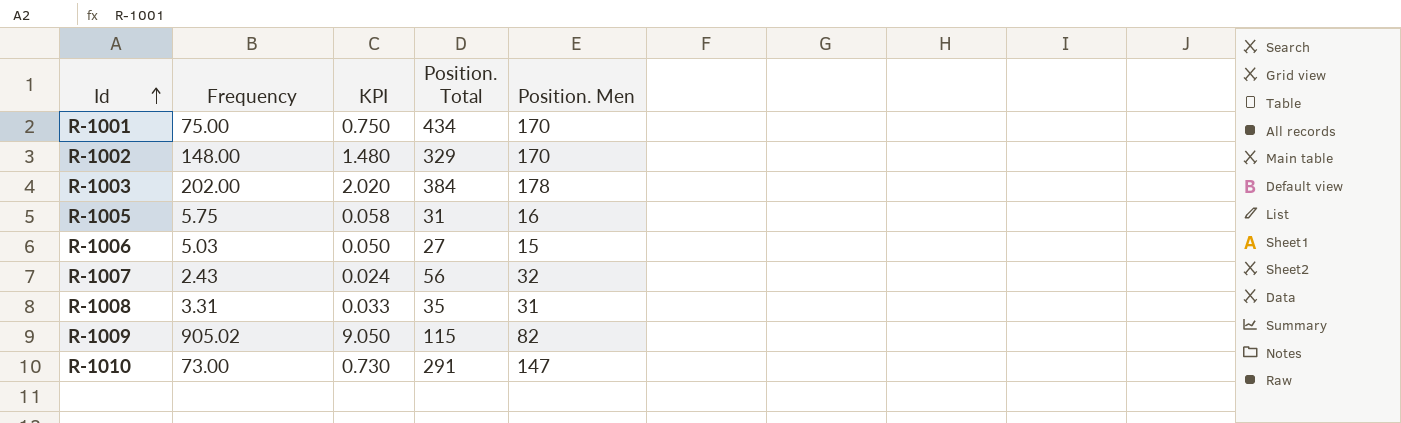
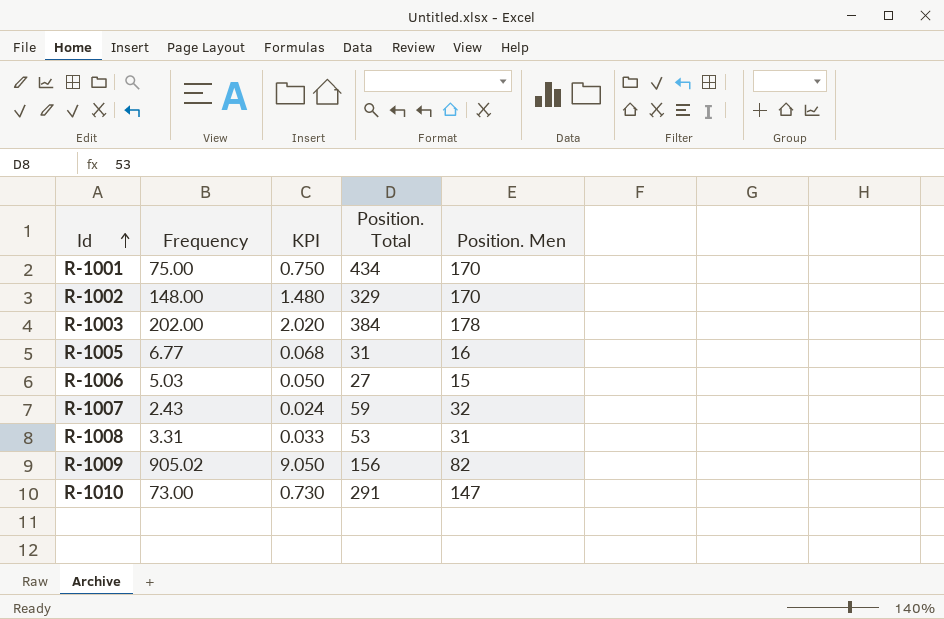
R-1005 | Frequency: 5.75 -> 6.77
R-1005 | KPI: 0.058 -> 0.068
R-1007 | Position. Total: 56 -> 59
R-1008 | Position. Total: 35 -> 53
R-1009 | Position. Total: 115 -> 156

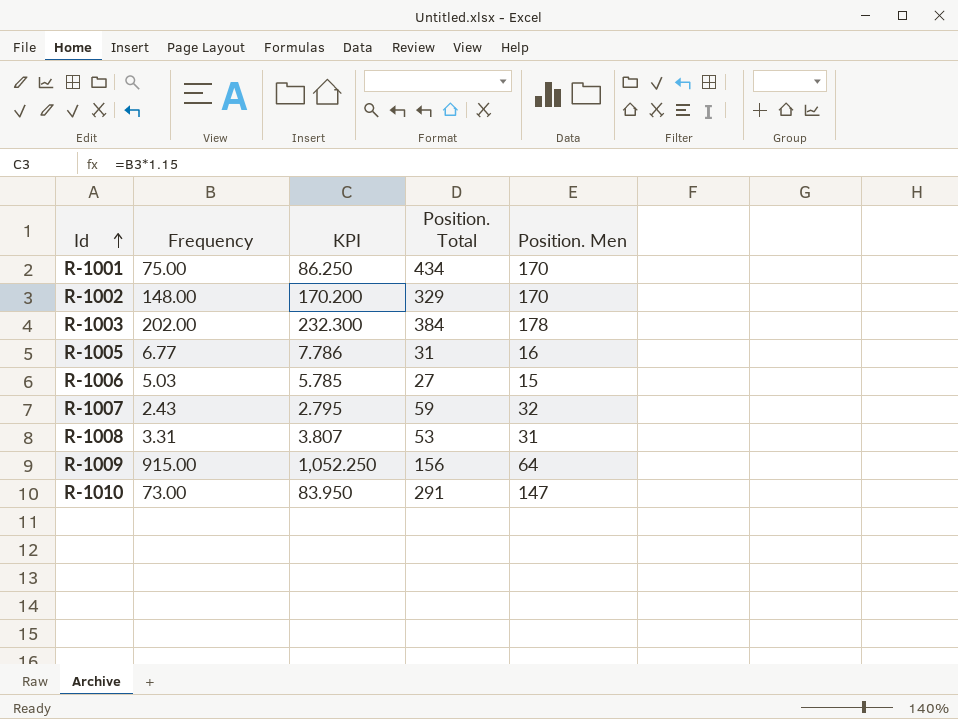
column KPI | formula: [Frequency] * 0.01 -> [Frequency] * 1.15
R-1009 | Frequency: 905.02 -> 915.00
R-1009 | Position. Men: 82 -> 64

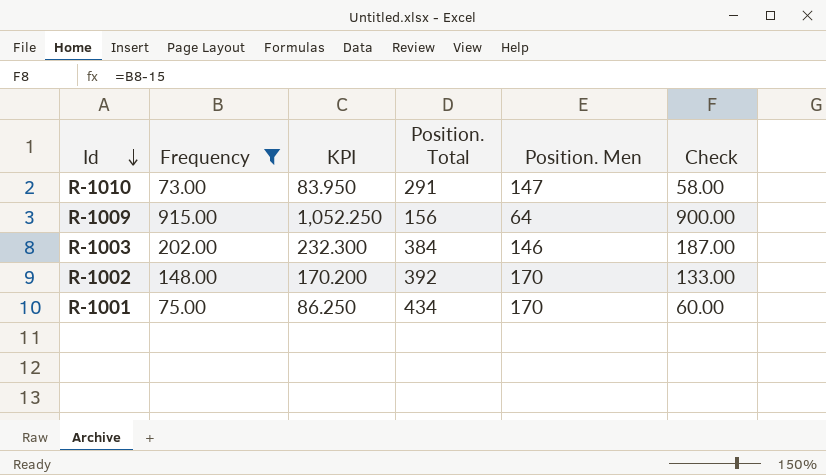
filter: none -> Frequency >= 73.00
row order: Id ascending -> Id descending
column Check | formula: none -> [Frequency] - 15
R-1003 | Position. Men: 178 -> 146
R-1002 | Position. Total: 329 -> 392

